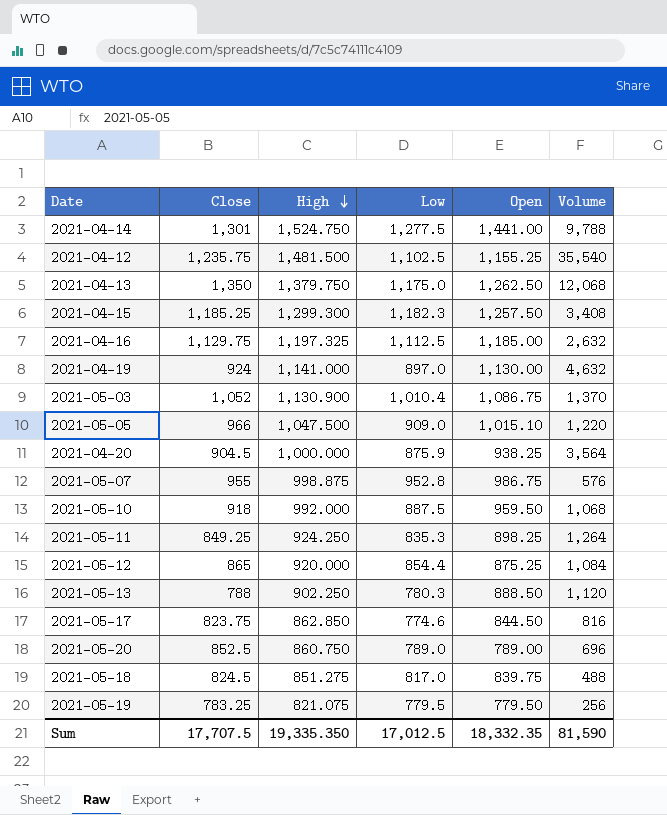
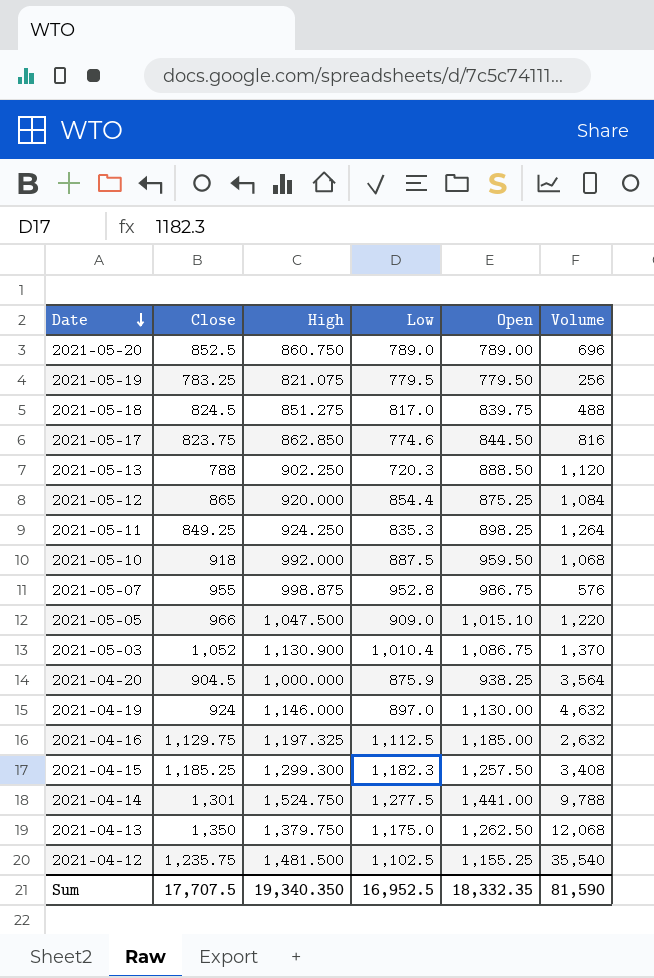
row order: High descending -> Date descending
2021-05-13 | Low: 780.3 -> 720.3
2021-04-19 | High: 1,141.000 -> 1,146.000
Sum | High: 19,335.350 -> 19,340.350
Sum | Low: 17,012.5 -> 16,952.5

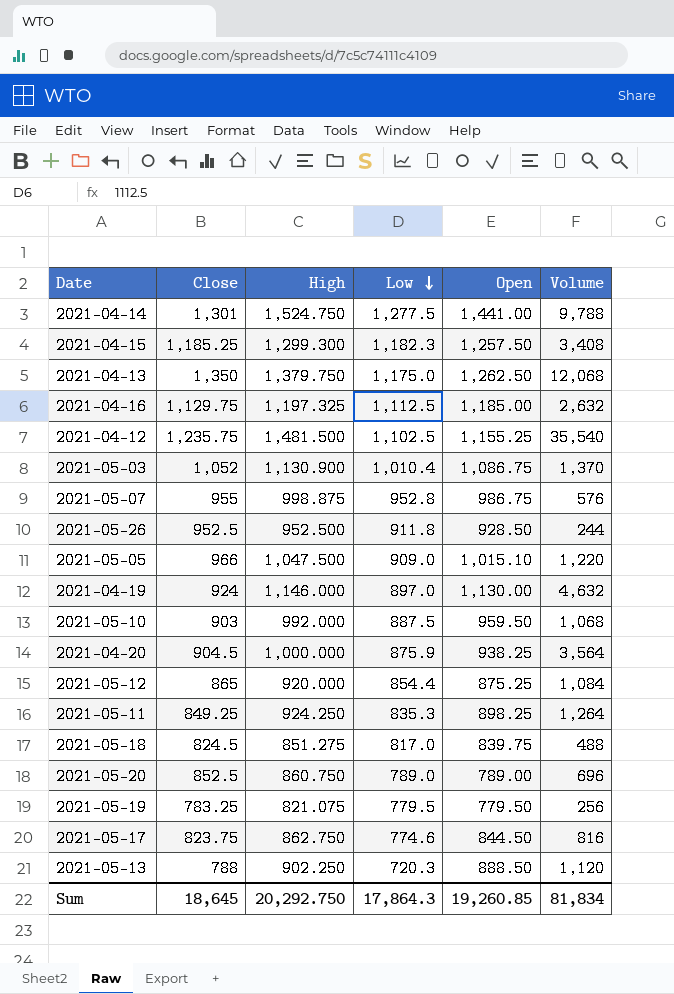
row order: Date descending -> Low descending
row 2021-05-26: none -> 952.5 | 952.500 | 911.8 | 928.50 | 244
2021-05-10 | Close: 918 -> 903
2021-05-17 | High: 862.850 -> 862.750
Sum | Close: 17,707.5 -> 18,645
Sum | High: 19,340.350 -> 20,292.750
Sum | Low: 16,952.5 -> 17,864.3
Sum | Open: 18,332.35 -> 19,260.85
Sum | Volume: 81,590 -> 81,834

